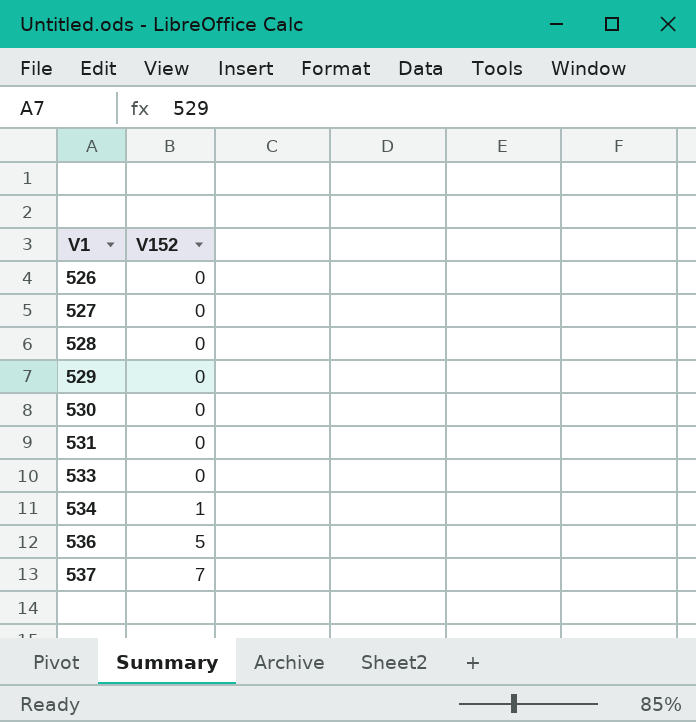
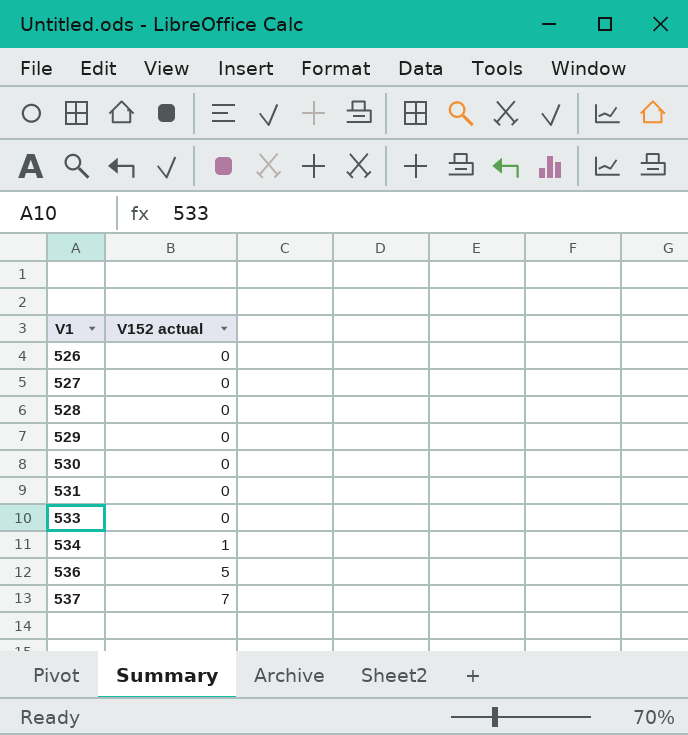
column name: V152 -> V152 actual

